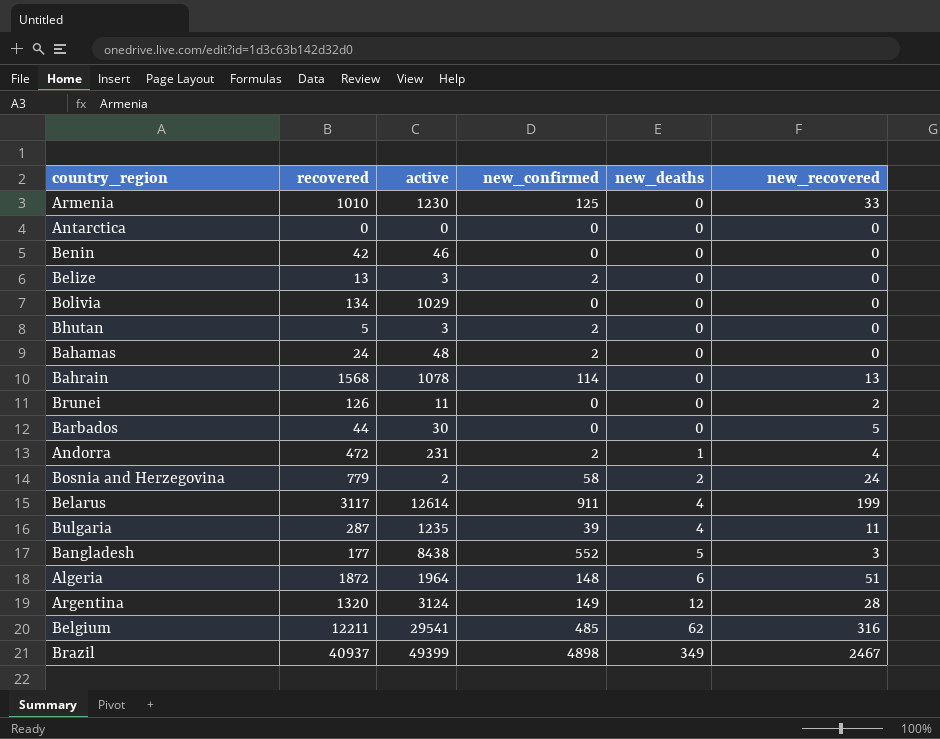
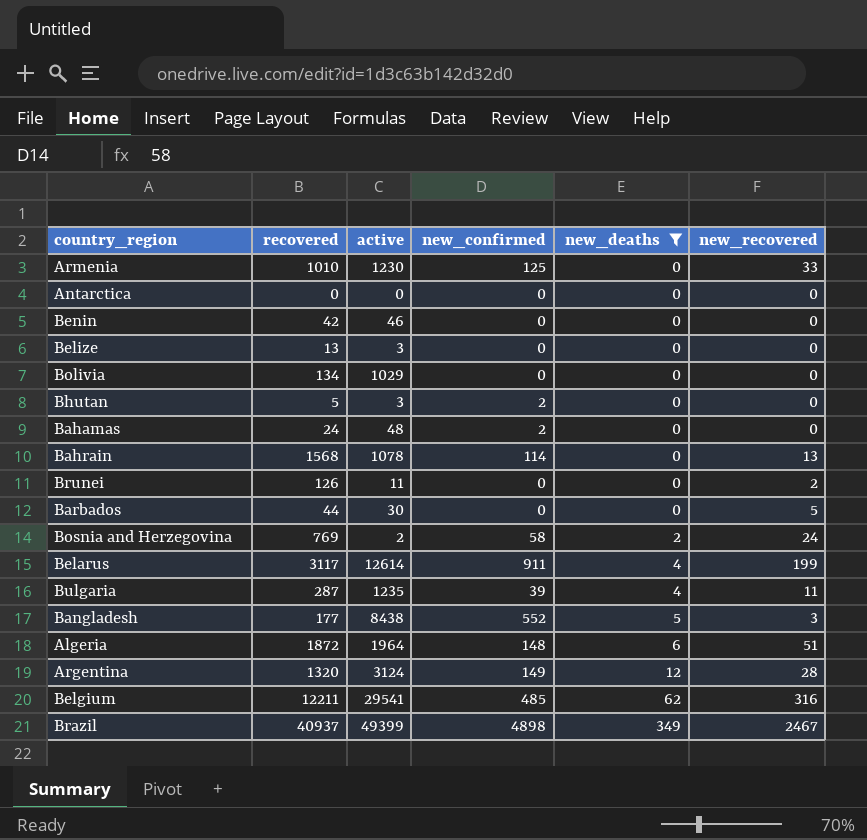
filter: none -> new_deaths != 1
Belize | new_confirmed: 2 -> 0
Bosnia and Herzegovina | recovered: 779 -> 769

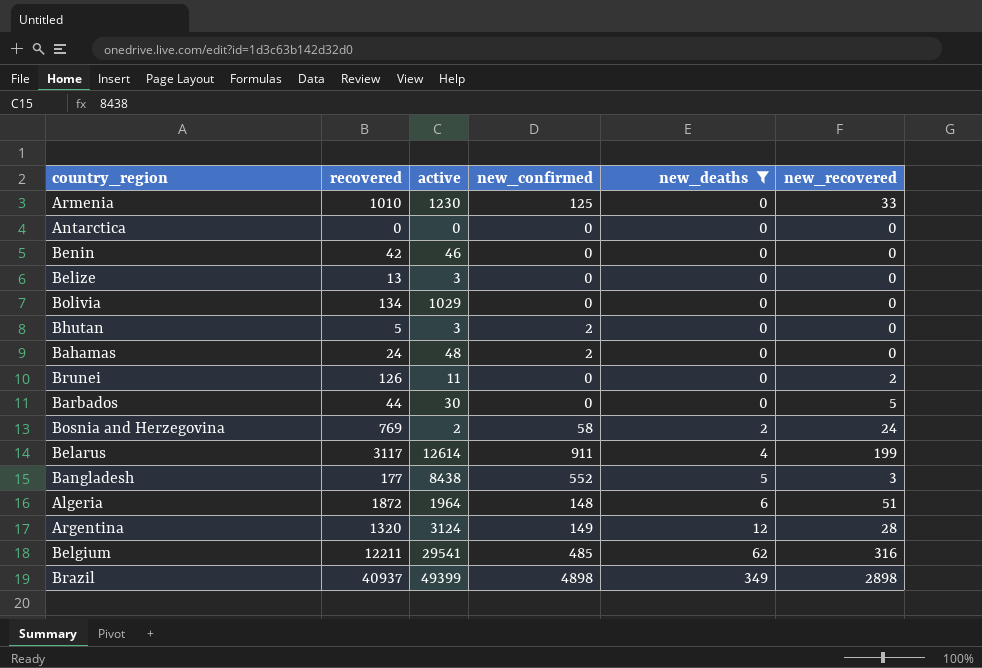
row Bahrain: 1568 | 1078 | 114 | 0 | 13 -> none
row Bulgaria: 287 | 1235 | 39 | 4 | 11 -> none
Brazil | new_recovered: 2467 -> 2898

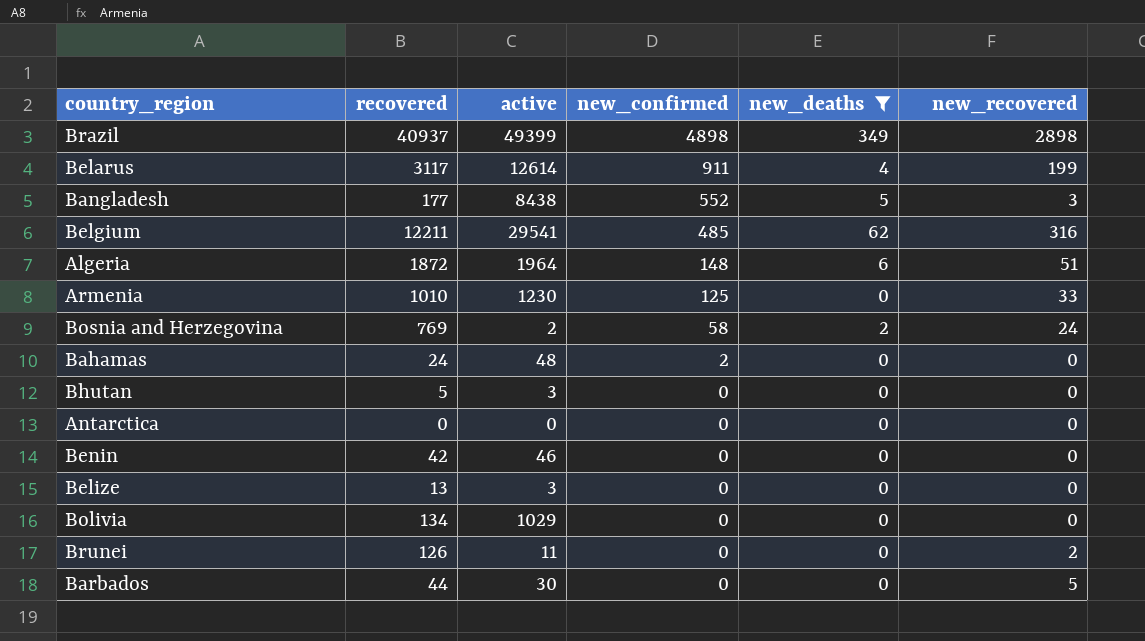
row order: new_deaths ascending -> new_confirmed descending
row Argentina: 1320 | 3124 | 149 | 12 | 28 -> none
Bhutan | new_confirmed: 2 -> 0

